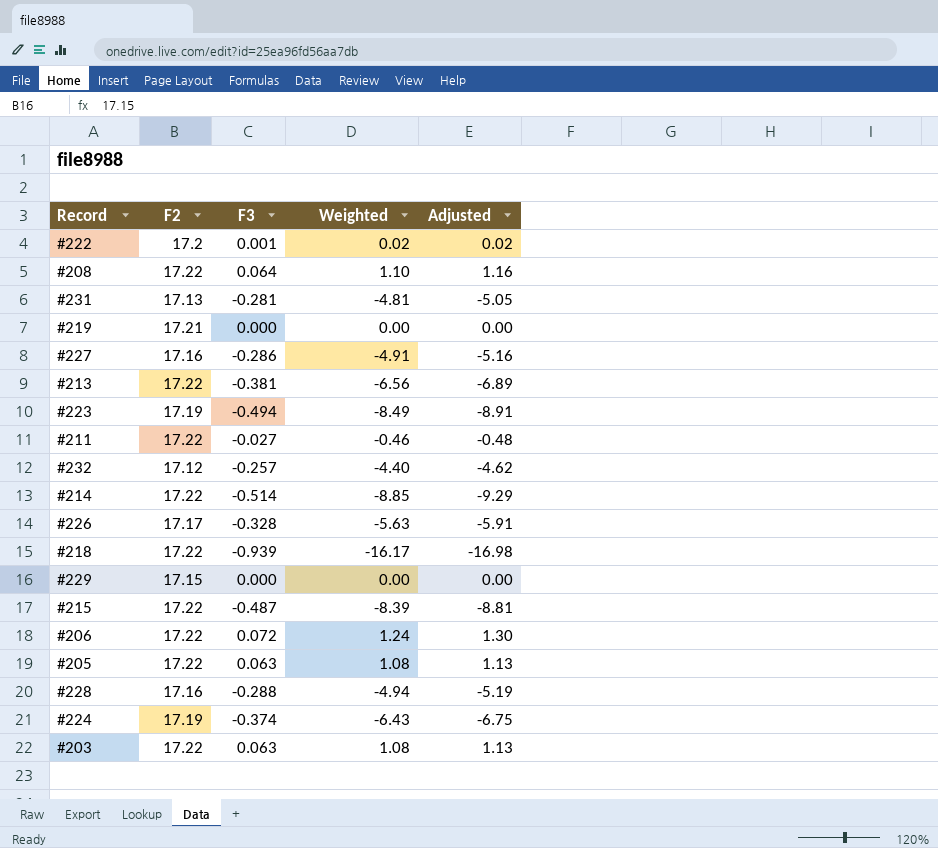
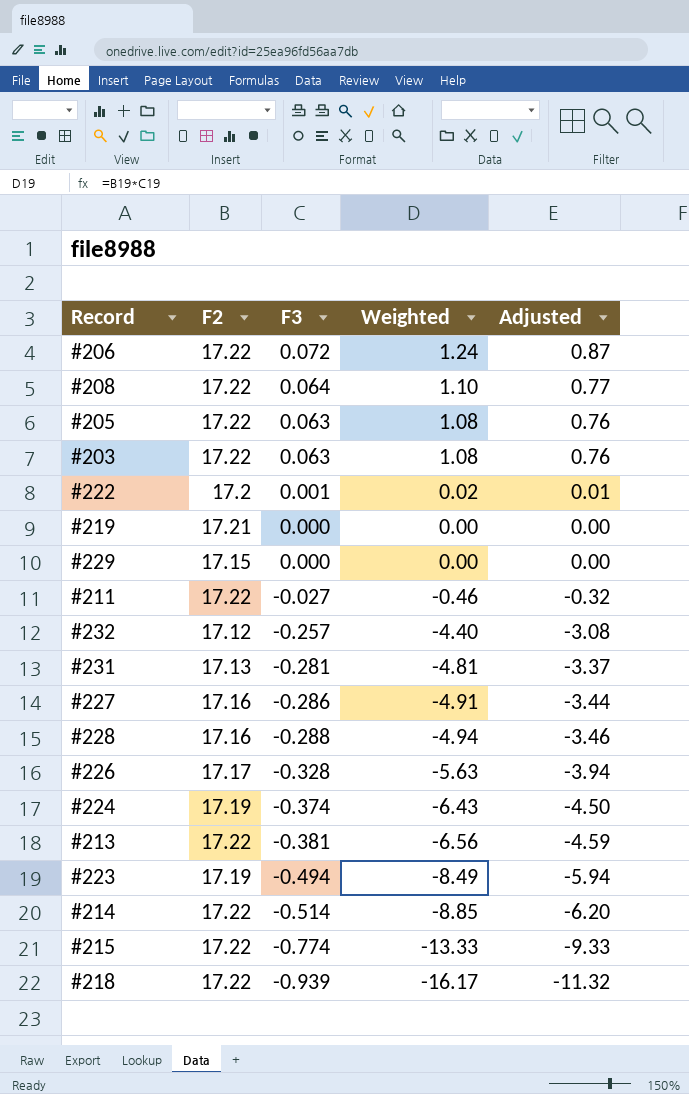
row order: none -> F3 descending
column Adjusted | formula: [Weighted] * 1.05 -> [Weighted] * 0.7
#215 | F3: -0.487 -> -0.774
#215 | Weighted: -8.39 -> -13.33

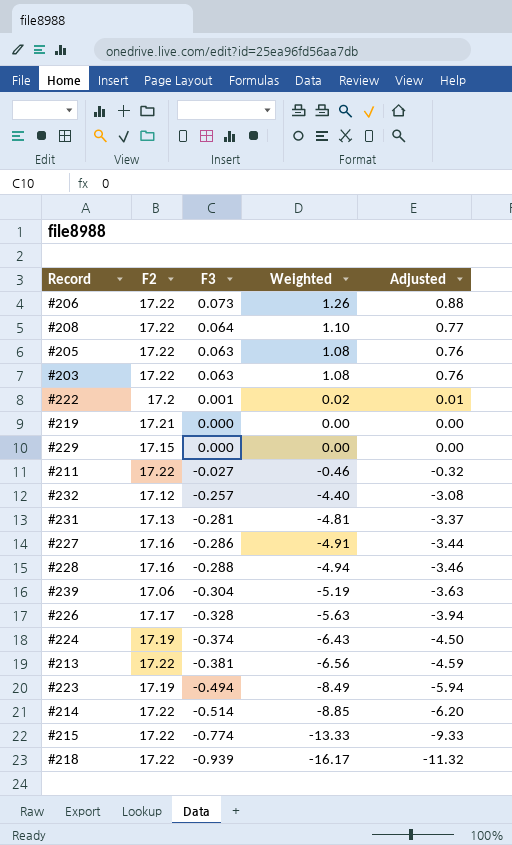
#206 | F3: 0.072 -> 0.073
#206 | Weighted: 1.24 -> 1.26
#206 | Adjusted: 0.87 -> 0.88
row #239: none -> 17.06 | -0.304 | -5.19 | -3.63

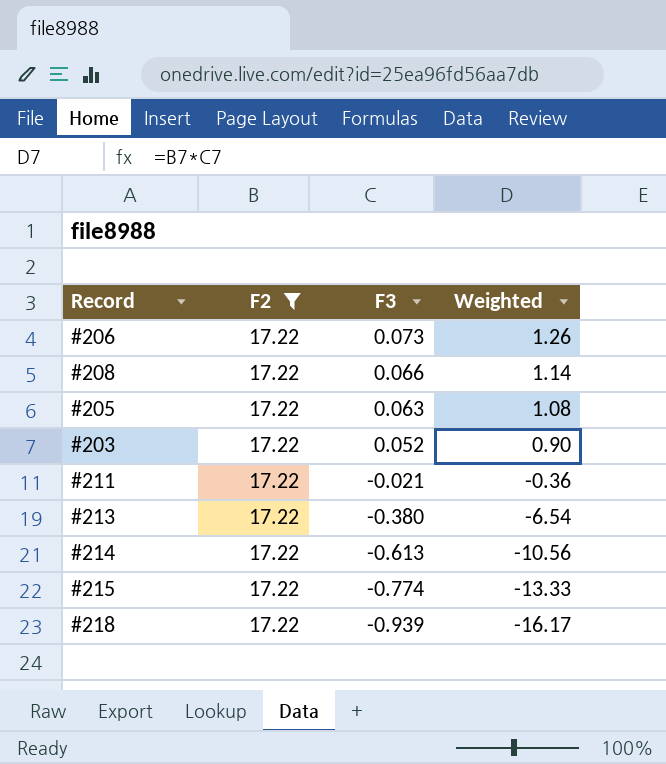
filter: none -> F2 = 17.22
column Adjusted | formula: [Weighted] * 0.7 -> none
#208 | F3: 0.064 -> 0.066
#208 | Weighted: 1.10 -> 1.14
#203 | F3: 0.063 -> 0.052
#203 | Weighted: 1.08 -> 0.90
#211 | F3: -0.027 -> -0.021
#211 | Weighted: -0.46 -> -0.36
#213 | F3: -0.381 -> -0.380
#213 | Weighted: -6.56 -> -6.54
#214 | F3: -0.514 -> -0.613
#214 | Weighted: -8.85 -> -10.56

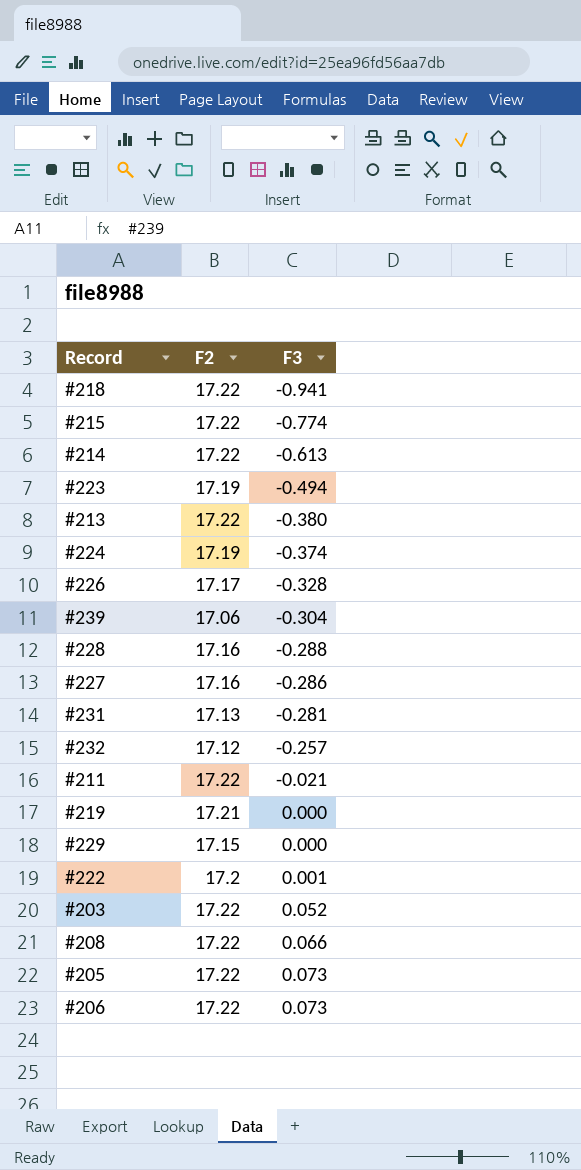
filter: F2 = 17.22 -> none
row order: F3 descending -> F3 ascending
column Weighted | formula: [F2] * [F3] -> none
#218 | F3: -0.939 -> -0.941
#205 | F3: 0.063 -> 0.073

